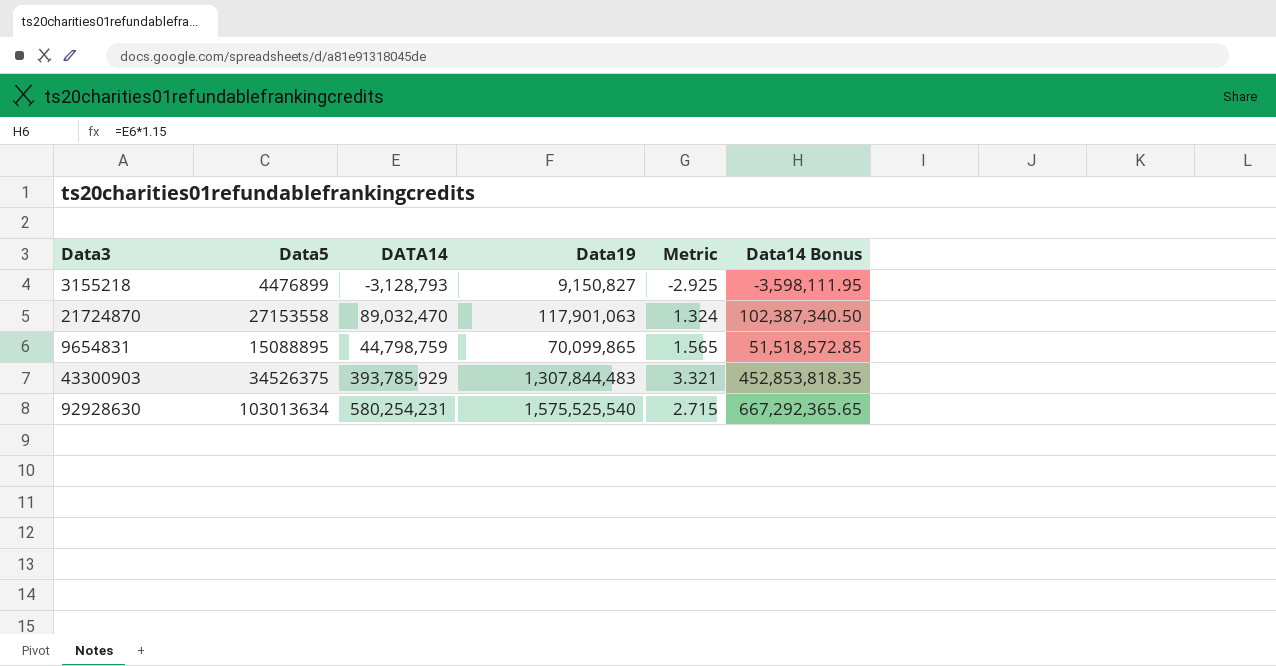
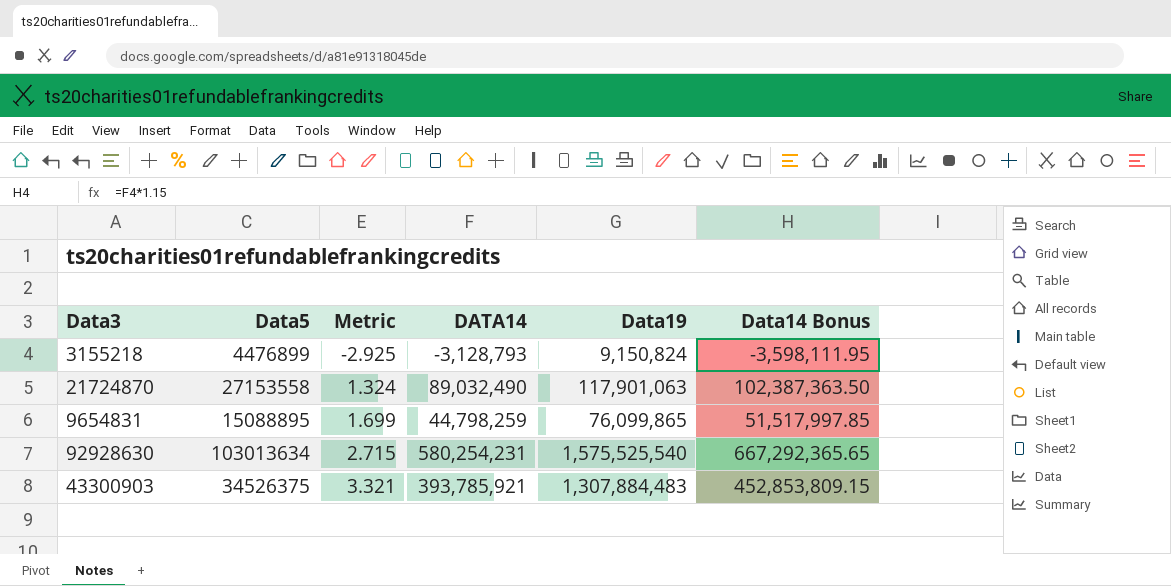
row order: none -> Metric ascending
column Metric | position: 5 -> 3
3155218 | Data19: 9,150,827 -> 9,150,824
21724870 | DATA14: 89,032,470 -> 89,032,490
21724870 | Data14 Bonus: 102,387,340.50 -> 102,387,363.50
9654831 | Metric: 1.565 -> 1.699
9654831 | DATA14: 44,798,759 -> 44,798,259
9654831 | Data19: 70,099,865 -> 76,099,865
9654831 | Data14 Bonus: 51,518,572.85 -> 51,517,997.85
43300903 | DATA14: 393,785,929 -> 393,785,921
43300903 | Data19: 1,307,844,483 -> 1,307,884,483
43300903 | Data14 Bonus: 452,853,818.35 -> 452,853,809.15

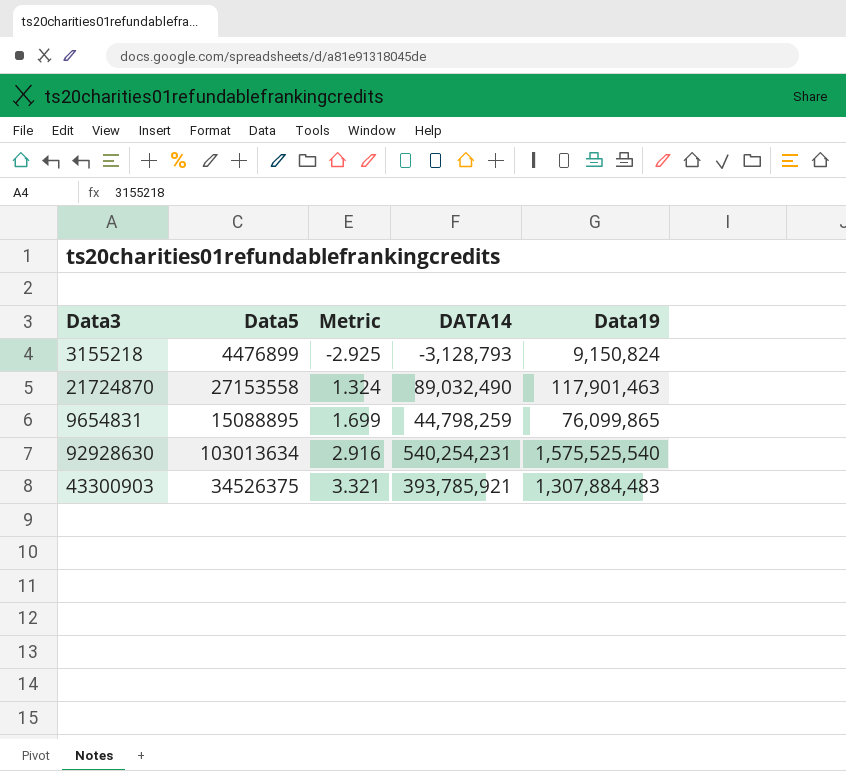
column Data14 Bonus | formula: [DATA14] * 1.15 -> none
21724870 | Data19: 117,901,063 -> 117,901,463
92928630 | Metric: 2.715 -> 2.916
92928630 | DATA14: 580,254,231 -> 540,254,231

